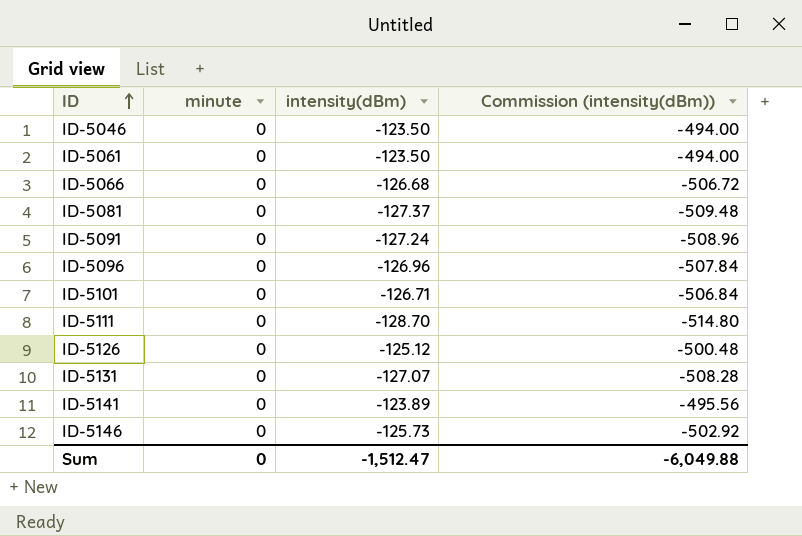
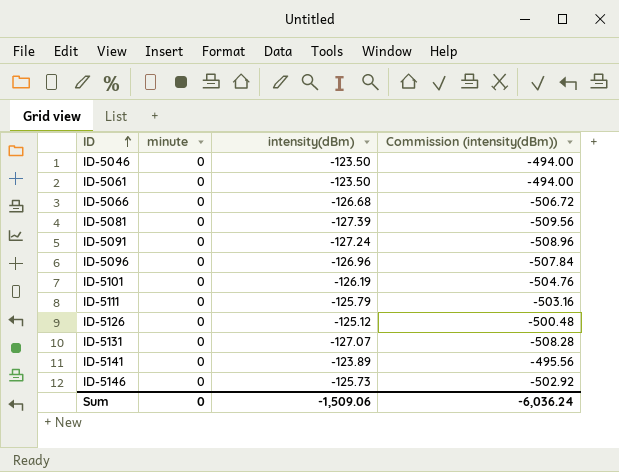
ID-5081 | intensity(dBm): -127.37 -> -127.39
ID-5081 | Commission (intensity(dBm)): -509.48 -> -509.56
ID-5101 | intensity(dBm): -126.71 -> -126.19
ID-5101 | Commission (intensity(dBm)): -506.84 -> -504.76
ID-5111 | intensity(dBm): -128.70 -> -125.79
ID-5111 | Commission (intensity(dBm)): -514.80 -> -503.16
Sum | intensity(dBm): -1,512.47 -> -1,509.06
Sum | Commission (intensity(dBm)): -6,049.88 -> -6,036.24

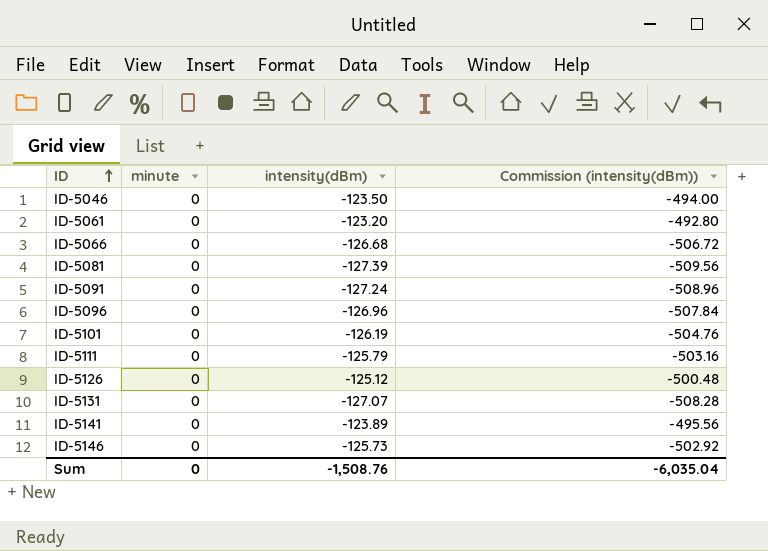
ID-5061 | intensity(dBm): -123.50 -> -123.20
ID-5061 | Commission (intensity(dBm)): -494.00 -> -492.80
Sum | intensity(dBm): -1,509.06 -> -1,508.76
Sum | Commission (intensity(dBm)): -6,036.24 -> -6,035.04

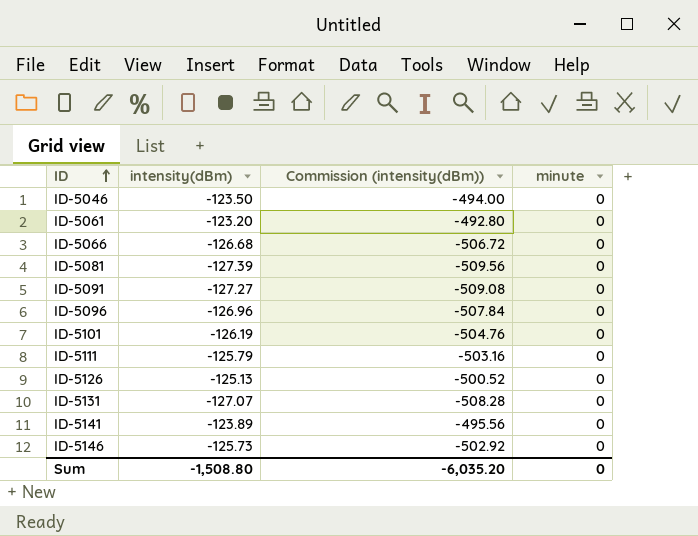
column minute | position: 2 -> 4
ID-5091 | intensity(dBm): -127.24 -> -127.27
ID-5091 | Commission (intensity(dBm)): -508.96 -> -509.08
ID-5126 | intensity(dBm): -125.12 -> -125.13
ID-5126 | Commission (intensity(dBm)): -500.48 -> -500.52
Sum | intensity(dBm): -1,508.76 -> -1,508.80
Sum | Commission (intensity(dBm)): -6,035.04 -> -6,035.20

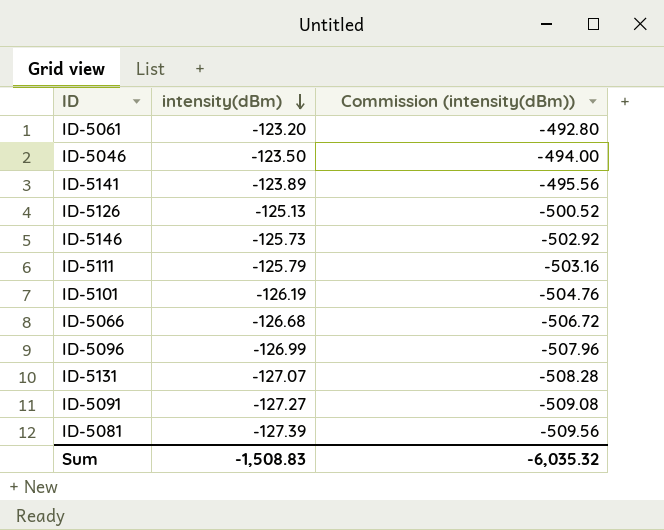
row order: ID ascending -> intensity(dBm) descending
column minute | position: 4 -> none
ID-5096 | intensity(dBm): -126.96 -> -126.99
ID-5096 | Commission (intensity(dBm)): -507.84 -> -507.96
Sum | intensity(dBm): -1,508.80 -> -1,508.83
Sum | Commission (intensity(dBm)): -6,035.20 -> -6,035.32

